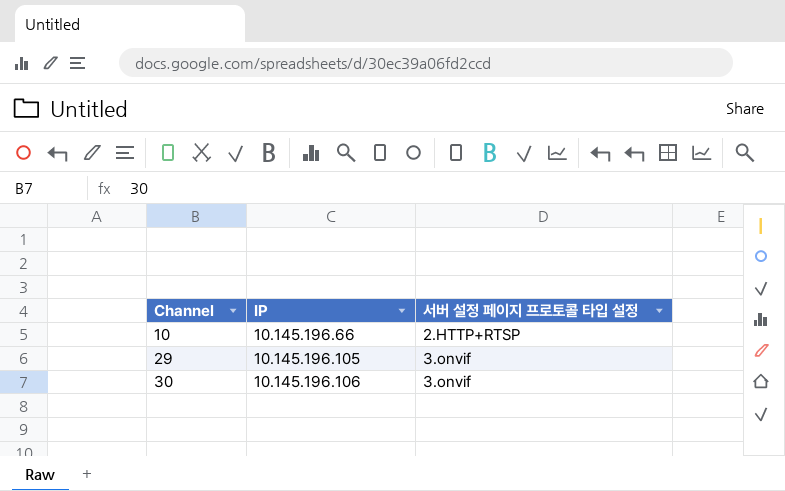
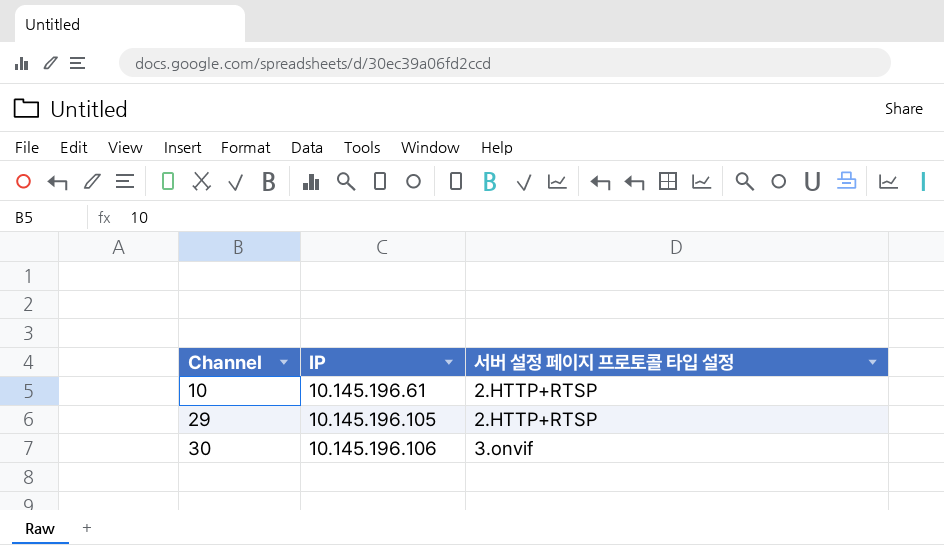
10 | IP: 10.145.196.66 -> 10.145.196.61
29 | 서버 설정 페이지 프로토콜 타입 설정: 3.onvif -> 2.HTTP+RTSP

